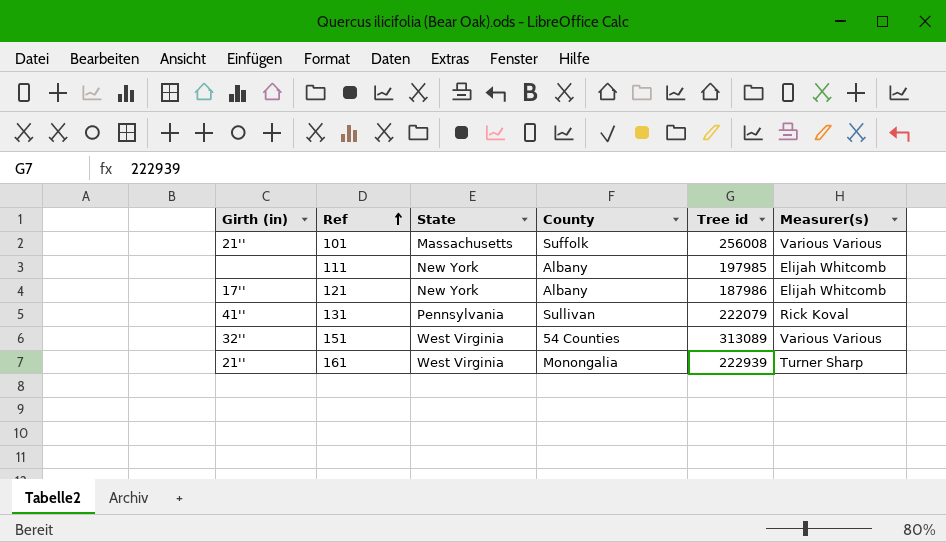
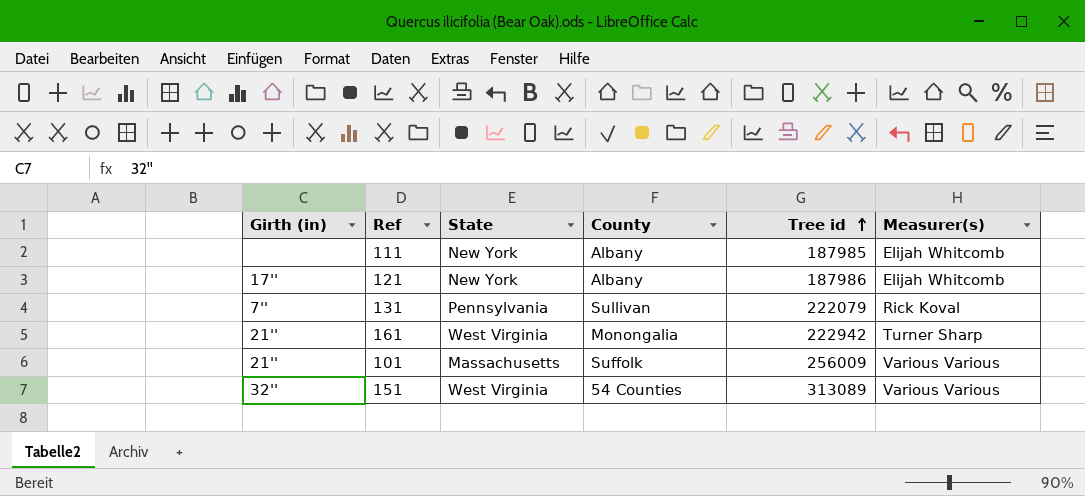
row order: Ref ascending -> Tree id ascending
111 | Tree id: 197985 -> 187985
131 | Girth (in): 41'' -> 7''
161 | Tree id: 222939 -> 222942
101 | Tree id: 256008 -> 256009

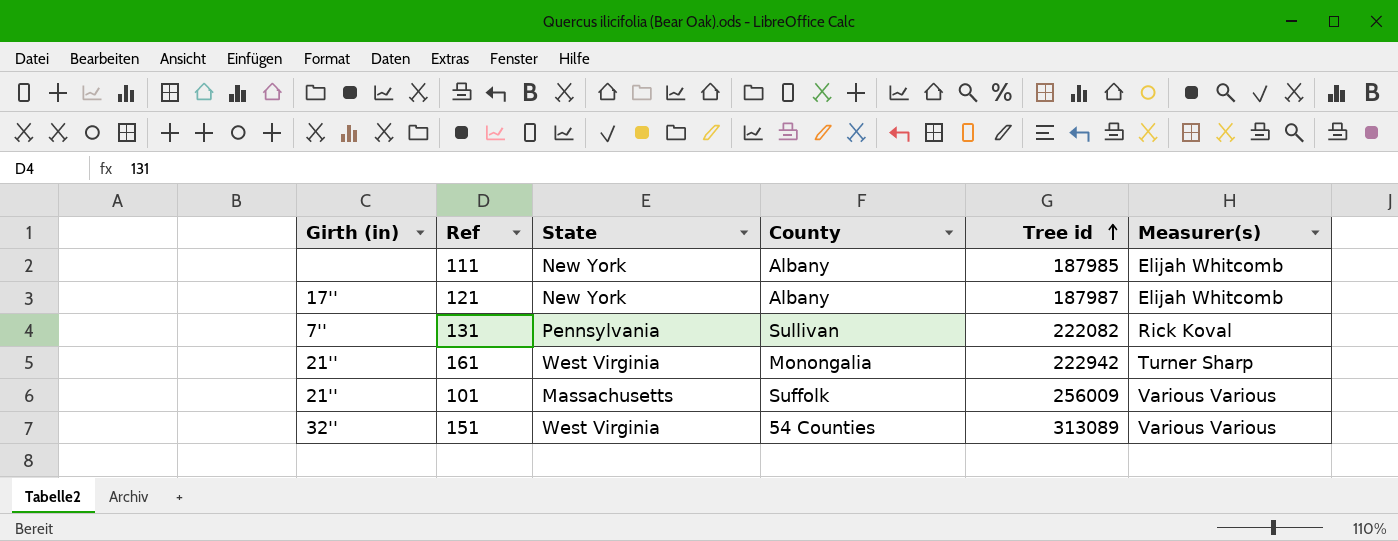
121 | Tree id: 187986 -> 187987
131 | Tree id: 222079 -> 222082

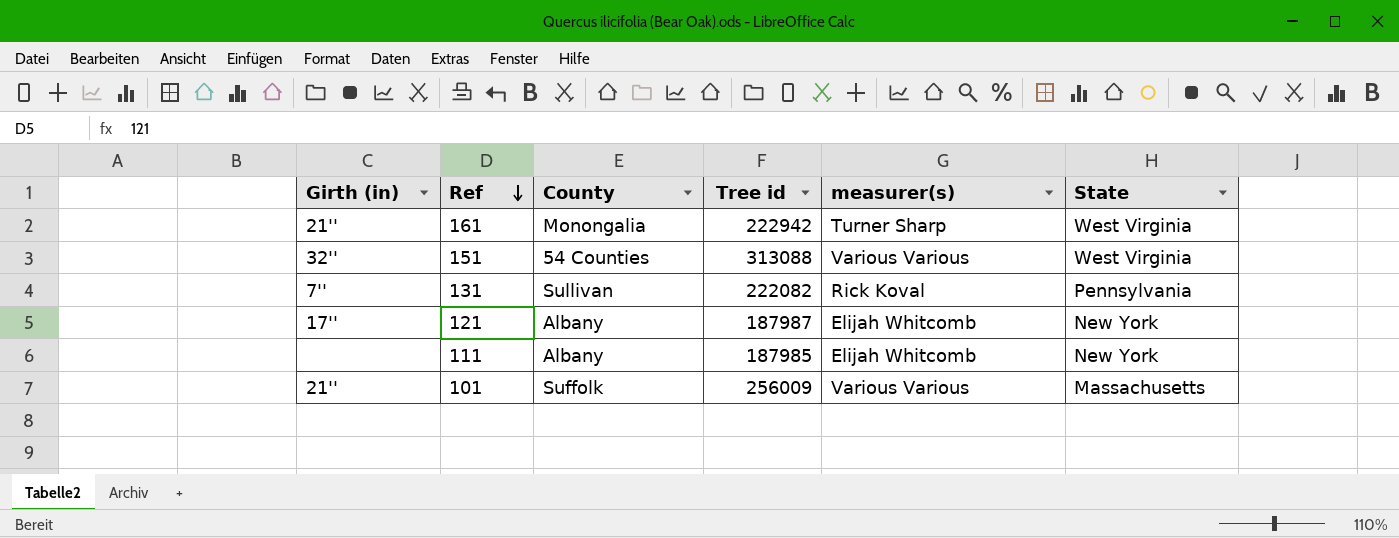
row order: Tree id ascending -> Ref descending
column name: Measurer(s) -> measurer(s)
column State | position: 3 -> 6
151 | Tree id: 313089 -> 313088

